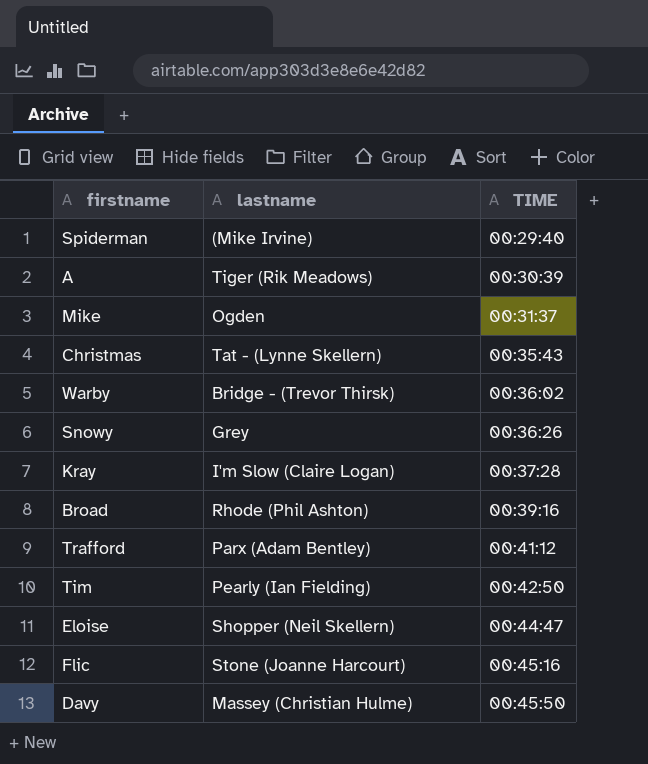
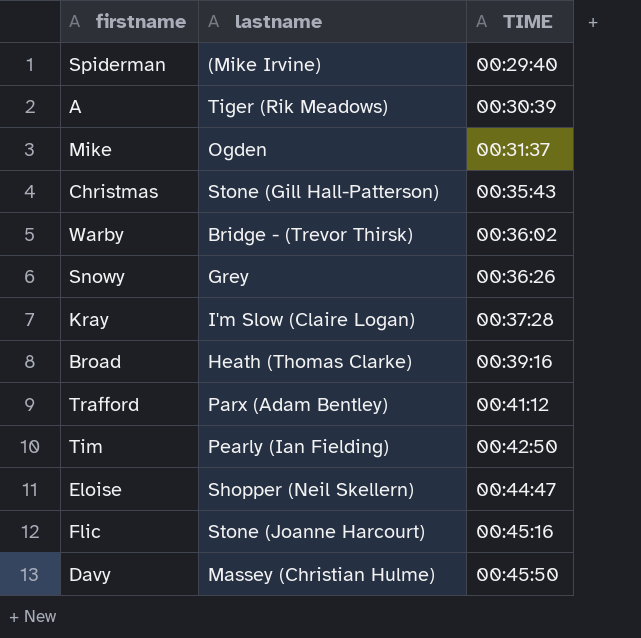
Christmas | lastname: Tat - (Lynne Skellern) -> Stone (Gill Hall-Patterson)
Broad | lastname: Rhode (Phil Ashton) -> Heath (Thomas Clarke)

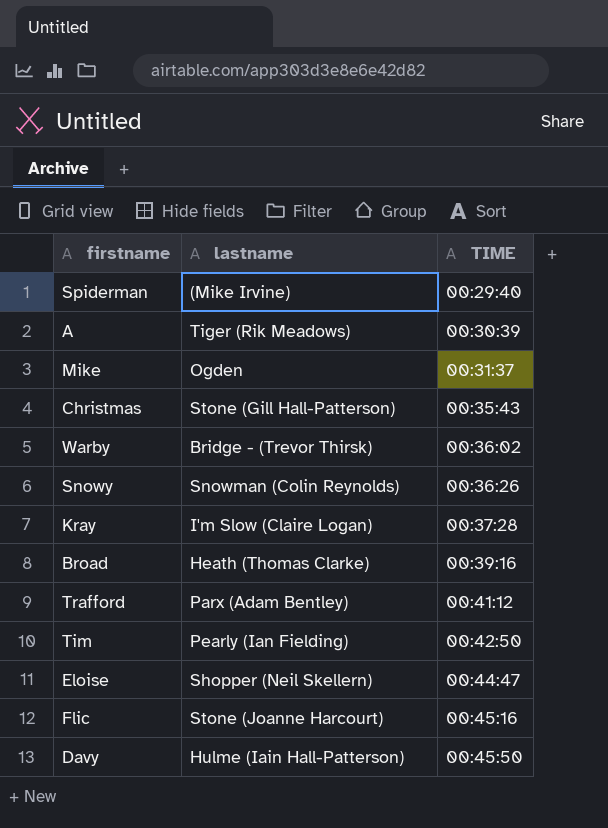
Snowy | lastname: Grey -> Snowman (Colin Reynolds)
Davy | lastname: Massey (Christian Hulme) -> Hulme (Iain Hall-Patterson)

